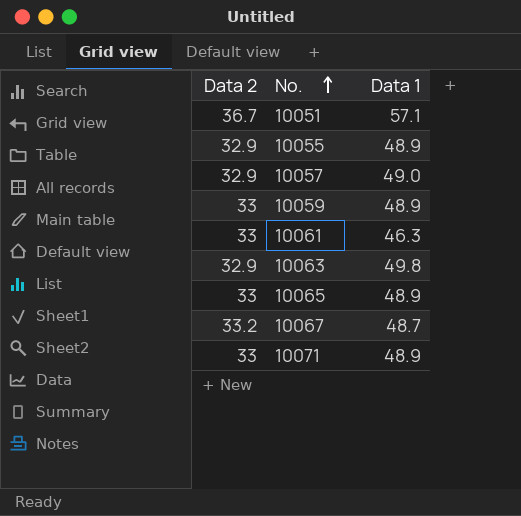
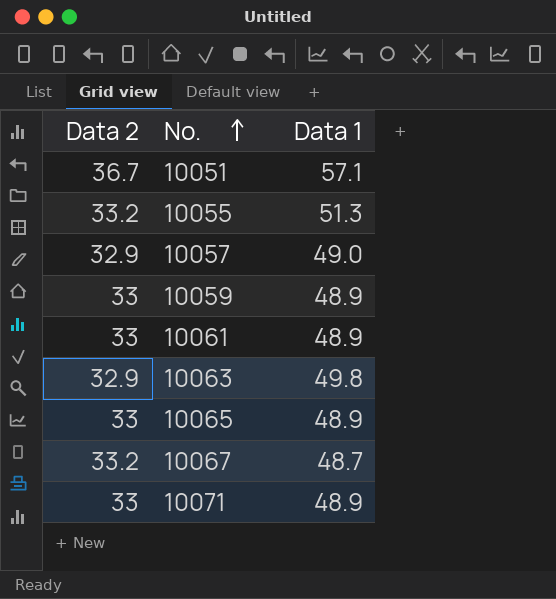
10055 | Data 2: 32.9 -> 33.2
10055 | Data 1: 48.9 -> 51.3
10061 | Data 1: 46.3 -> 48.9

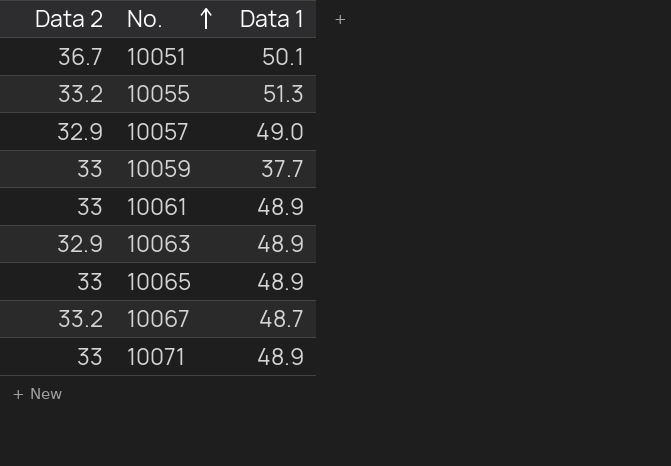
10051 | Data 1: 57.1 -> 50.1
10059 | Data 1: 48.9 -> 37.7
10063 | Data 1: 49.8 -> 48.9

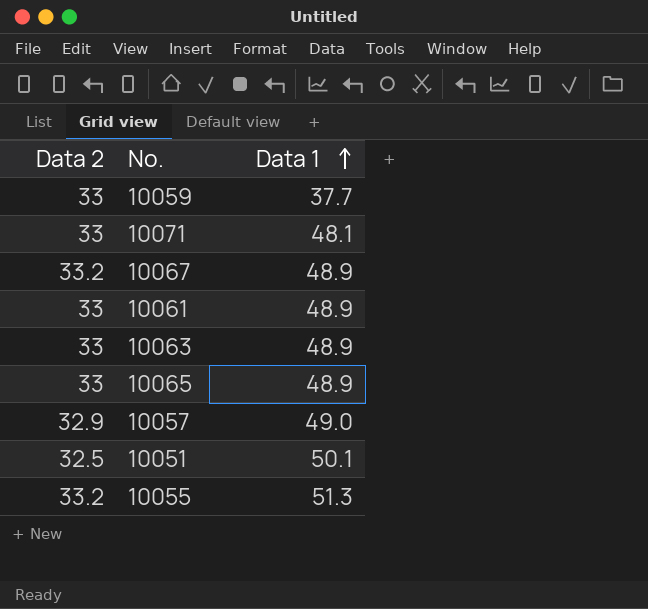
row order: No. ascending -> Data 1 ascending
10071 | Data 1: 48.9 -> 48.1
10067 | Data 1: 48.7 -> 48.9
10063 | Data 2: 32.9 -> 33
10051 | Data 2: 36.7 -> 32.5

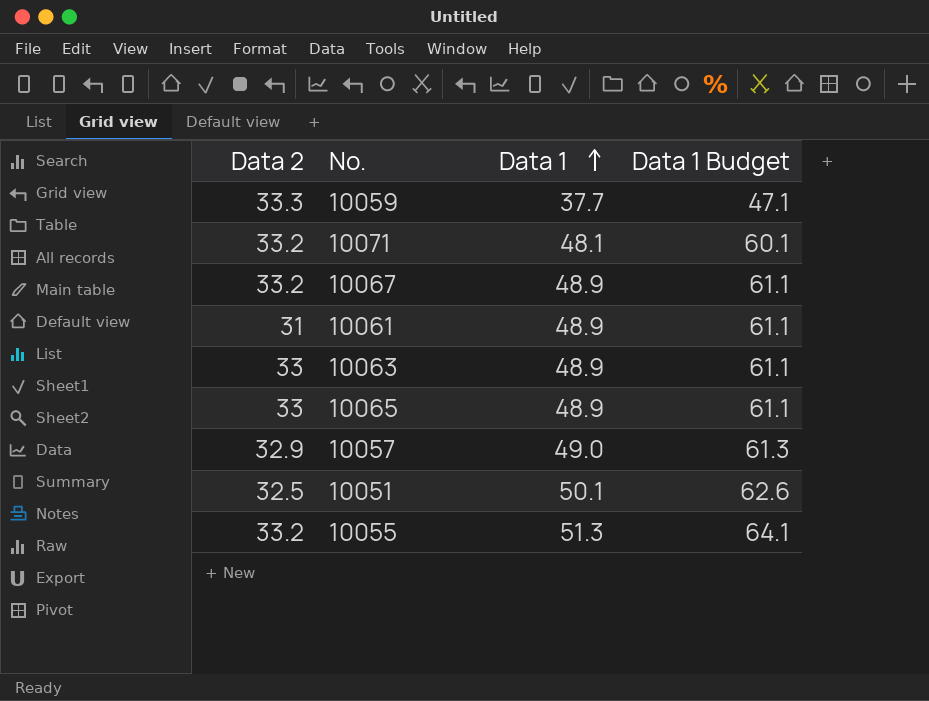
column Data 1 Budget | formula: none -> [Data 1] * 1.25
10059 | Data 2: 33 -> 33.3
10071 | Data 2: 33 -> 33.2
10061 | Data 2: 33 -> 31

